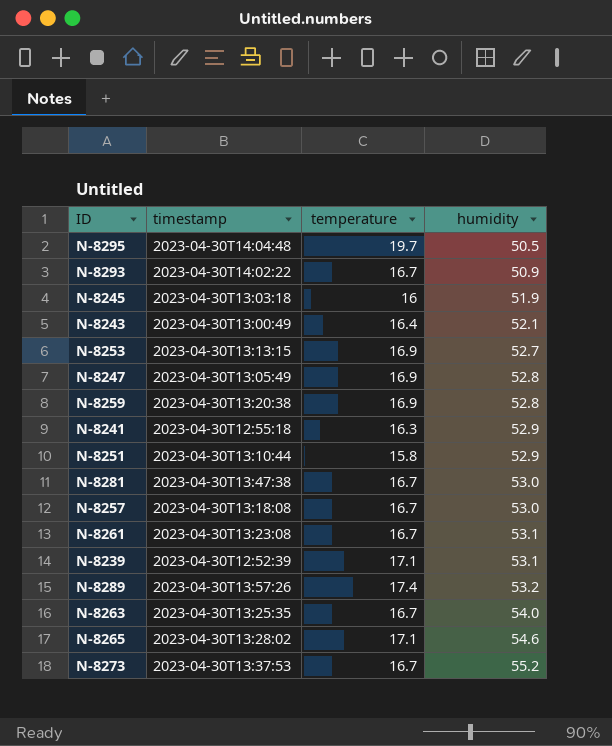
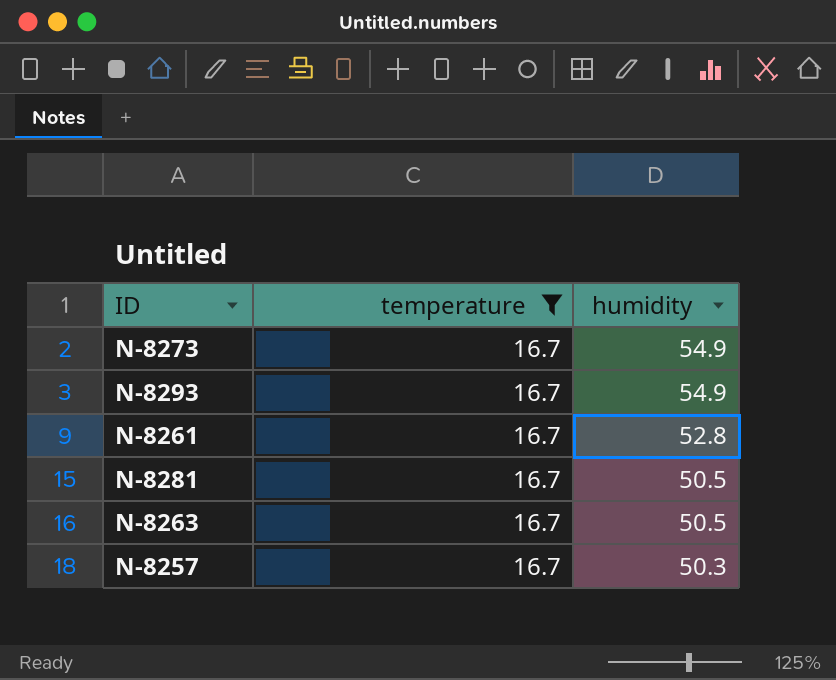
filter: none -> temperature = 16.7
row order: humidity ascending -> humidity descending
column timestamp | position: 2 -> none
N-8273 | humidity: 55.2 -> 54.9
N-8293 | humidity: 50.9 -> 54.9
N-8261 | humidity: 53.1 -> 52.8
N-8281 | humidity: 53.0 -> 50.5
N-8263 | humidity: 54.0 -> 50.5
N-8257 | humidity: 53.0 -> 50.3

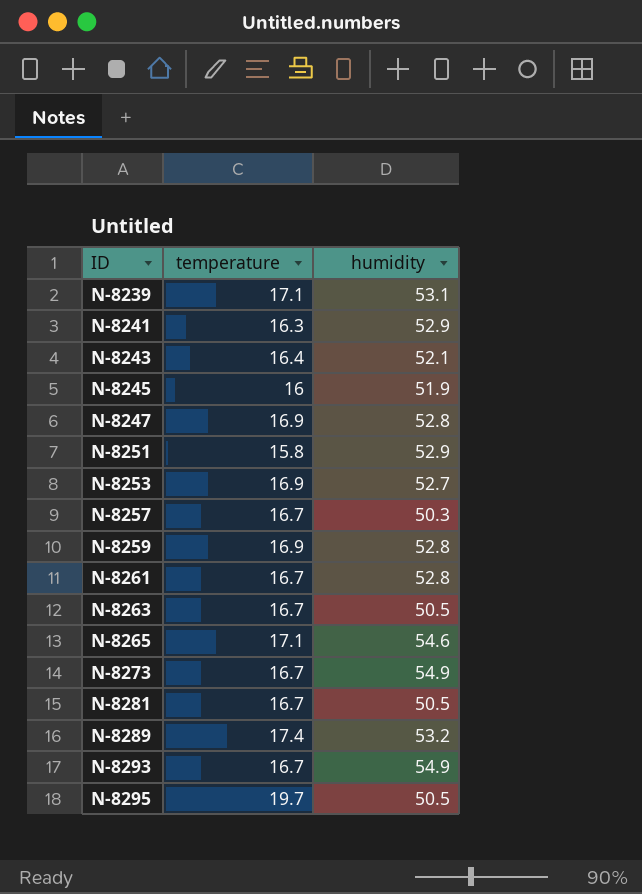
filter: temperature = 16.7 -> none
row order: humidity descending -> ID ascending

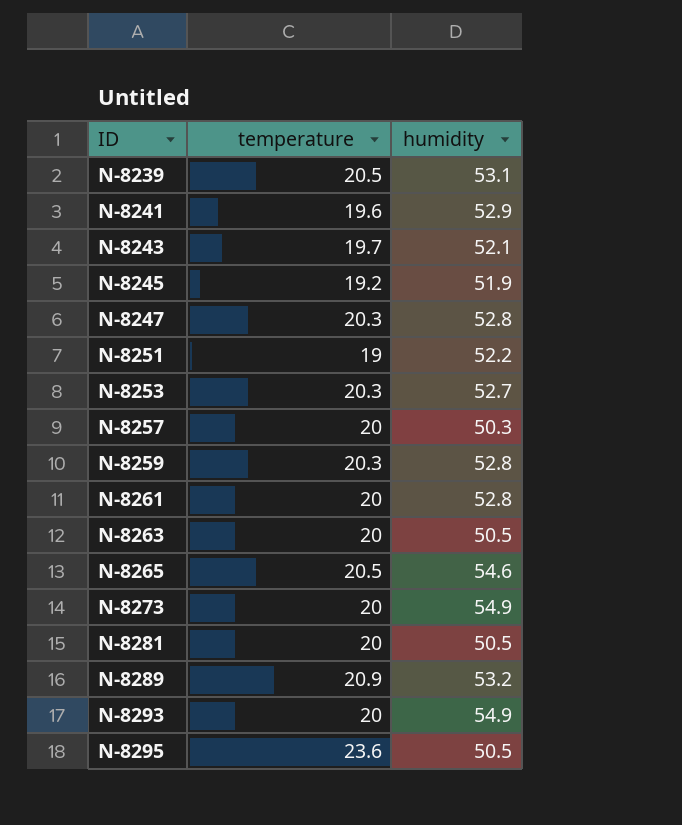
N-8239 | temperature: 17.1 -> 20.5
N-8241 | temperature: 16.3 -> 19.6
N-8243 | temperature: 16.4 -> 19.7
N-8245 | temperature: 16 -> 19.2
N-8247 | temperature: 16.9 -> 20.3
N-8251 | temperature: 15.8 -> 19
N-8251 | humidity: 52.9 -> 52.2
N-8253 | temperature: 16.9 -> 20.3
N-8257 | temperature: 16.7 -> 20
N-8259 | temperature: 16.9 -> 20.3
N-8261 | temperature: 16.7 -> 20
N-8263 | temperature: 16.7 -> 20
N-8265 | temperature: 17.1 -> 20.5
N-8273 | temperature: 16.7 -> 20
N-8281 | temperature: 16.7 -> 20
N-8289 | temperature: 17.4 -> 20.9
N-8293 | temperature: 16.7 -> 20
N-8295 | temperature: 19.7 -> 23.6

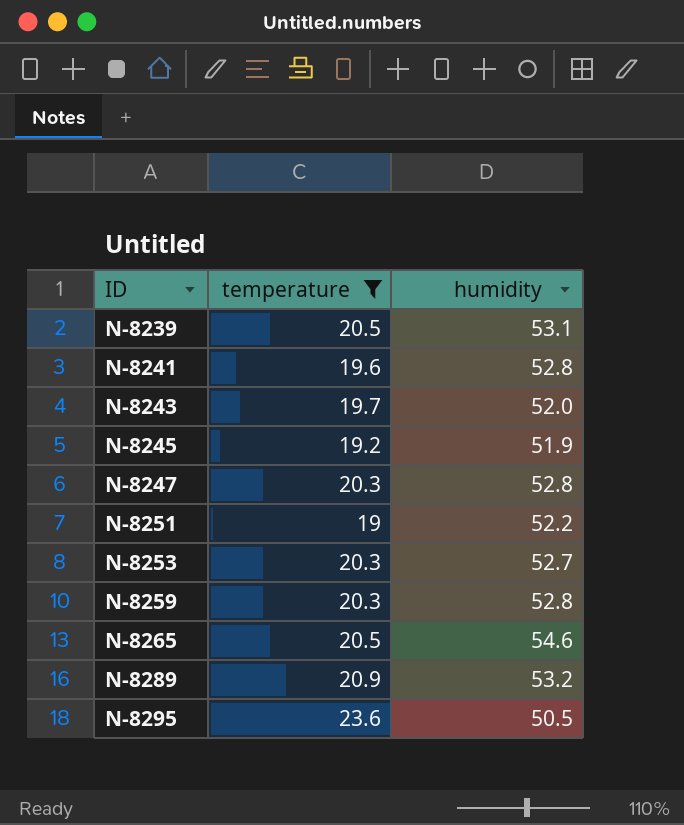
filter: none -> temperature != 20
N-8241 | humidity: 52.9 -> 52.8
N-8243 | humidity: 52.1 -> 52.0

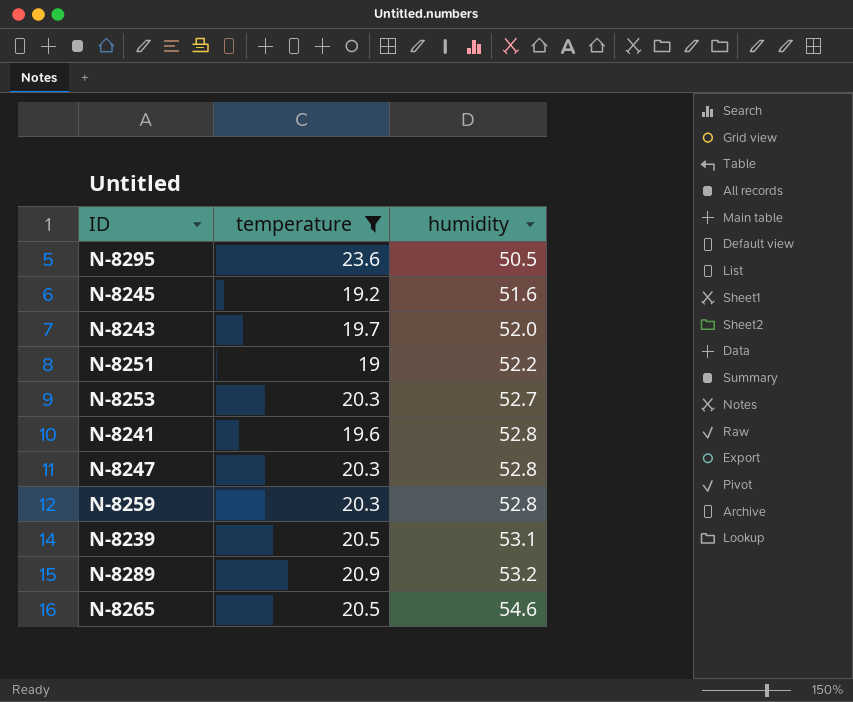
row order: ID ascending -> humidity ascending
N-8245 | humidity: 51.9 -> 51.6

